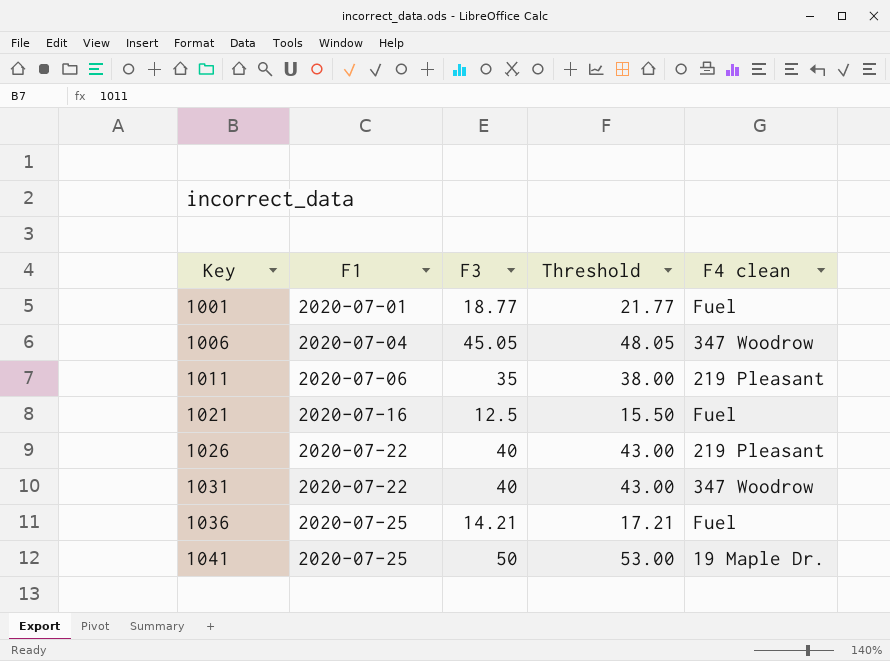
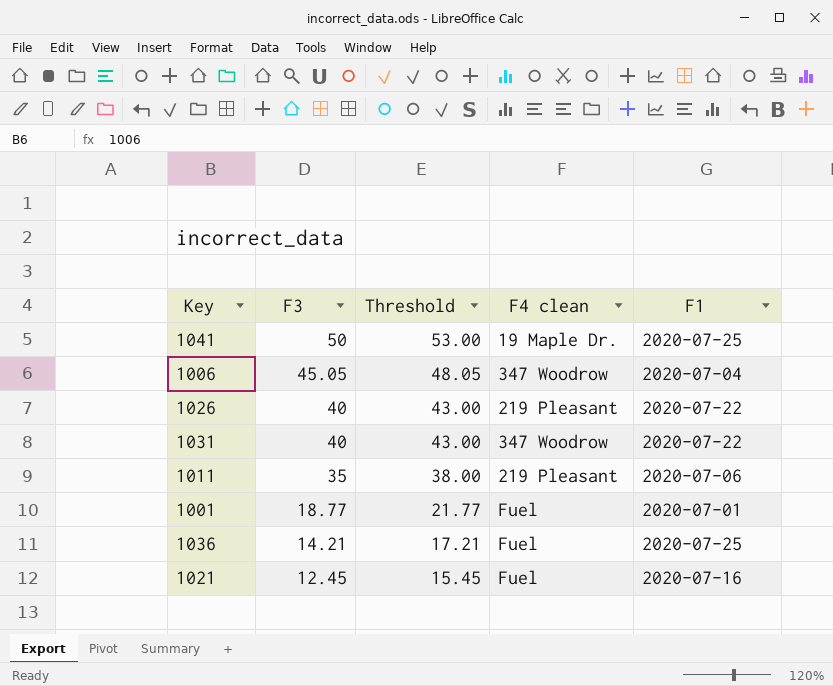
row order: Key ascending -> F3 descending
column F1 | position: 2 -> 5
1021 | F3: 12.5 -> 12.45
1021 | Threshold: 15.50 -> 15.45

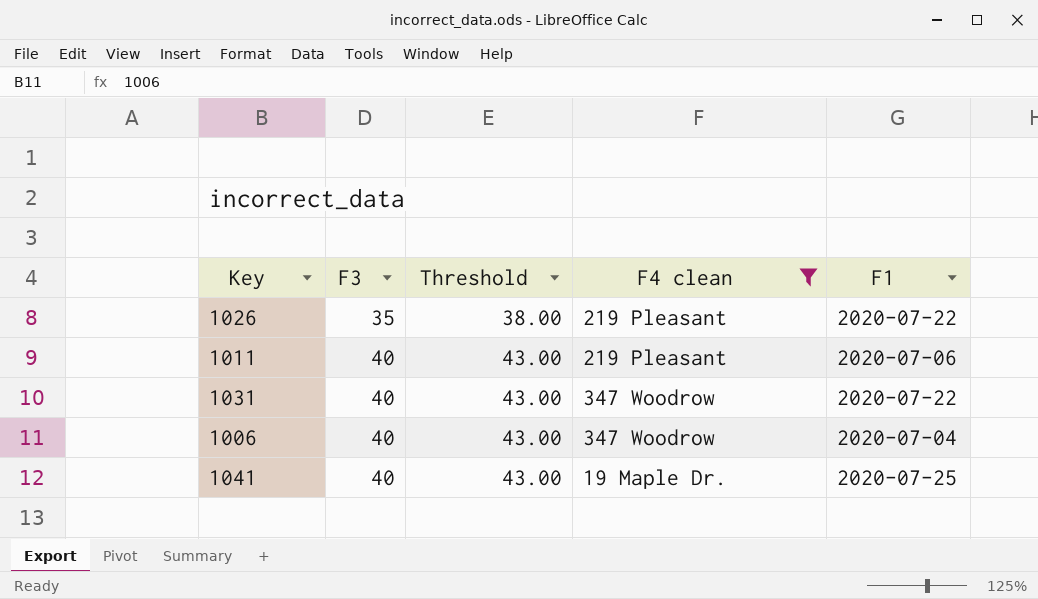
filter: none -> F4 clean != Fuel
row order: F3 descending -> F3 ascending
1026 | F3: 40 -> 35
1026 | Threshold: 43.00 -> 38.00
1011 | F3: 35 -> 40
1011 | Threshold: 38.00 -> 43.00
1006 | F3: 45.05 -> 40
1006 | Threshold: 48.05 -> 43.00
1041 | F3: 50 -> 40
1041 | Threshold: 53.00 -> 43.00

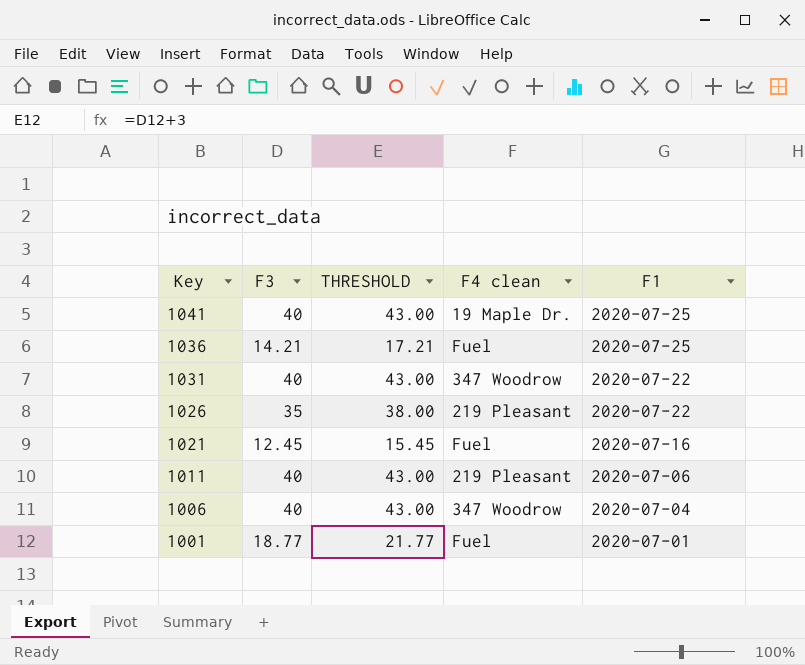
filter: F4 clean != Fuel -> none
row order: F3 ascending -> Key descending
column name: Threshold -> THRESHOLD

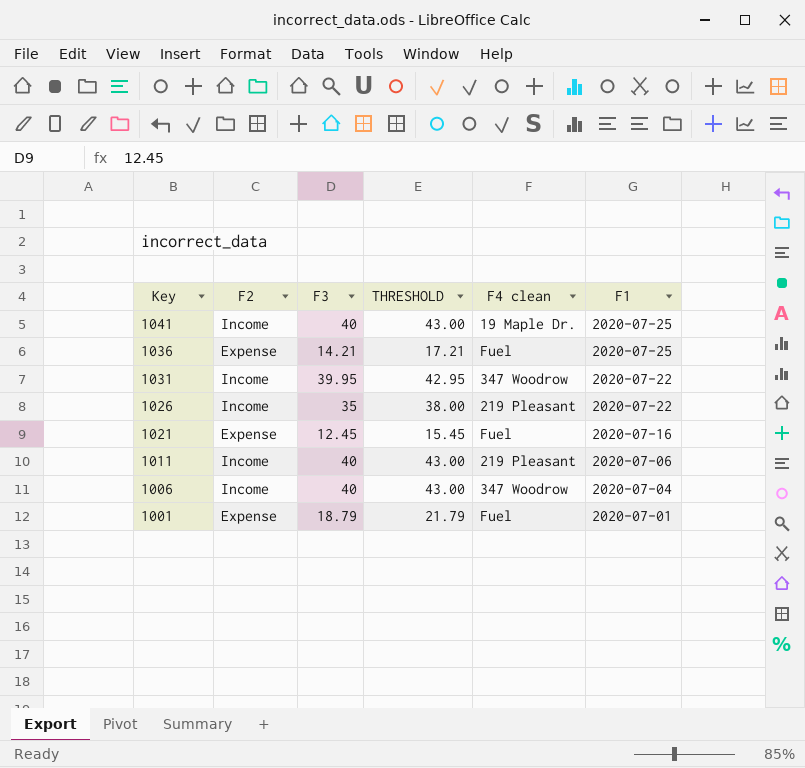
column F2 | position: none -> 2
1031 | F3: 40 -> 39.95
1031 | THRESHOLD: 43.00 -> 42.95
1001 | F3: 18.77 -> 18.79
1001 | THRESHOLD: 21.77 -> 21.79

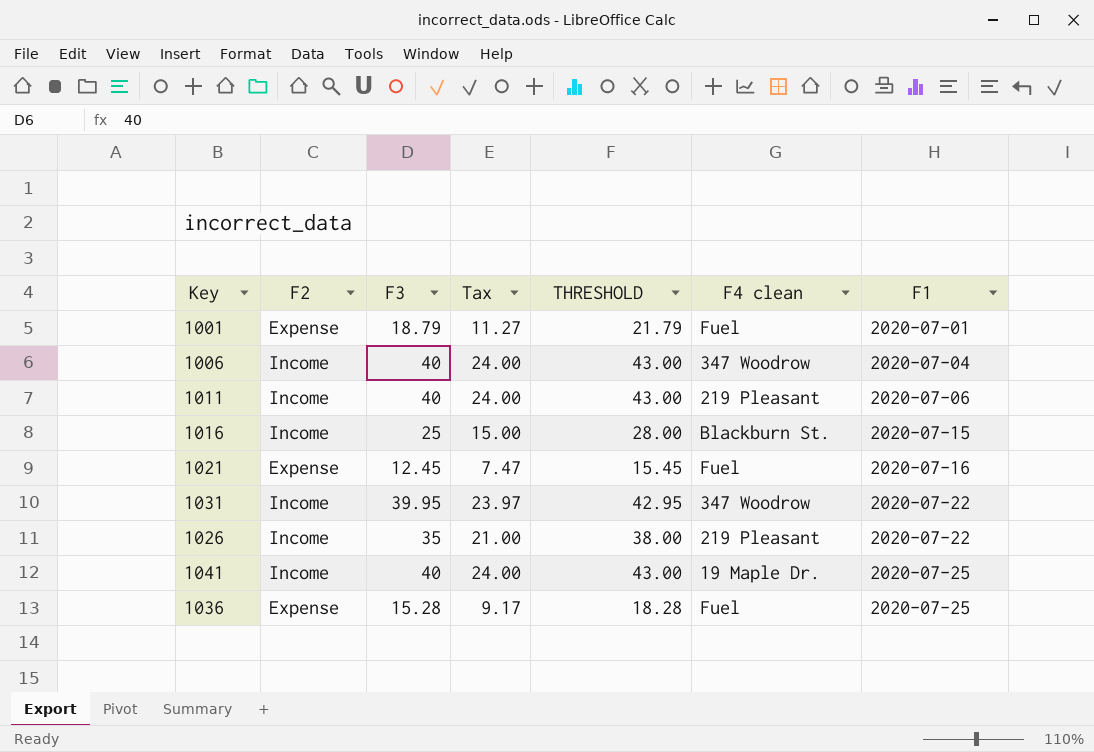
row order: Key descending -> F1 ascending
column Tax | formula: none -> [F3] * 0.6
row 1016: none -> Income | 25 | 15.00 | 28.00 | Blackburn St. | 2020-07-15
1036 | F3: 14.21 -> 15.28
1036 | THRESHOLD: 17.21 -> 18.28

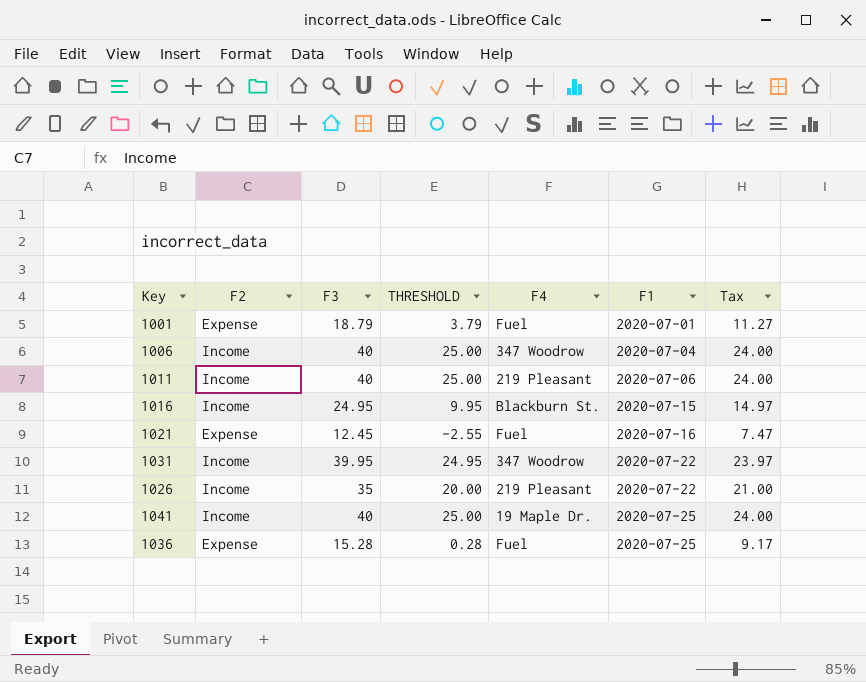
column THRESHOLD | formula: [F3] + 3 -> [F3] - 15
column name: F4 clean -> F4
column Tax | position: 4 -> 7
1016 | F3: 25 -> 24.95
1016 | Tax: 15.00 -> 14.97

